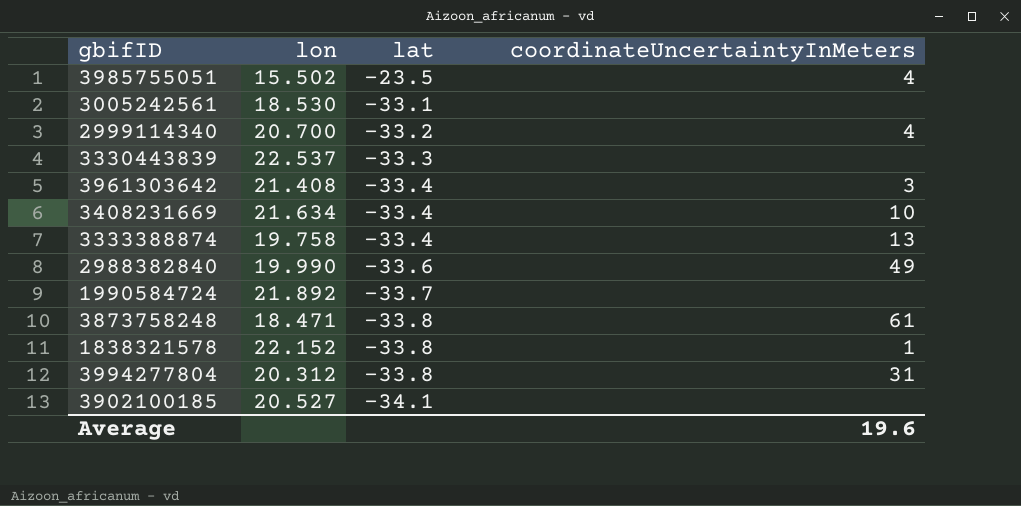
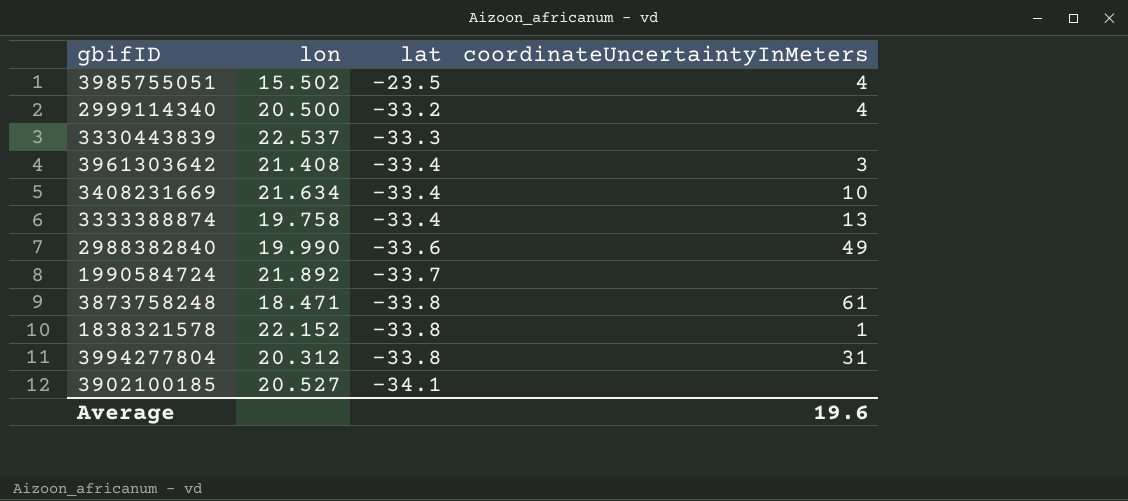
row 3005242561: 18.530 | -33.1 | none -> none
2999114340 | lon: 20.700 -> 20.500

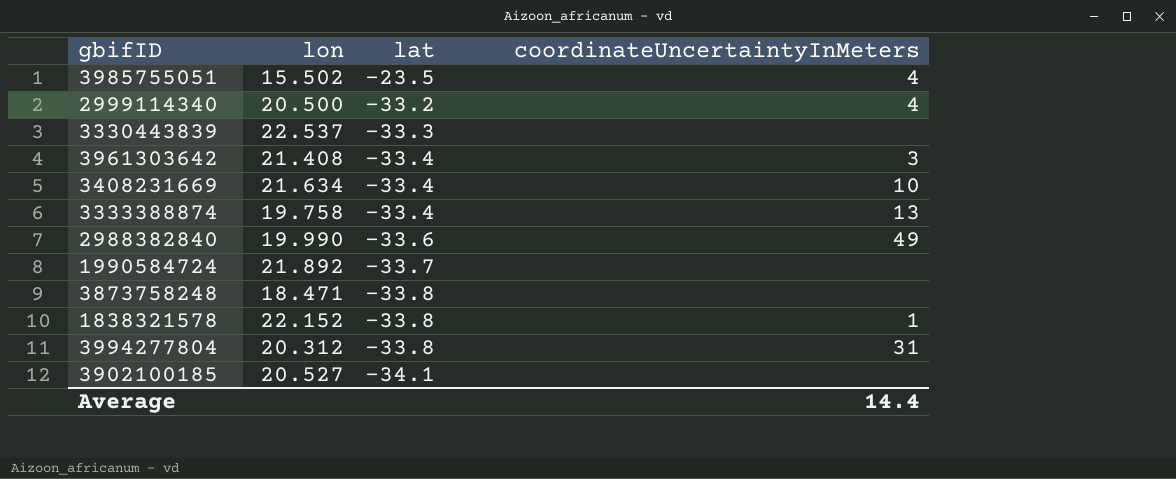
3873758248 | coordinateUncertaintyInMeters: 61 -> none
Average | coordinateUncertaintyInMeters: 19.6 -> 14.4

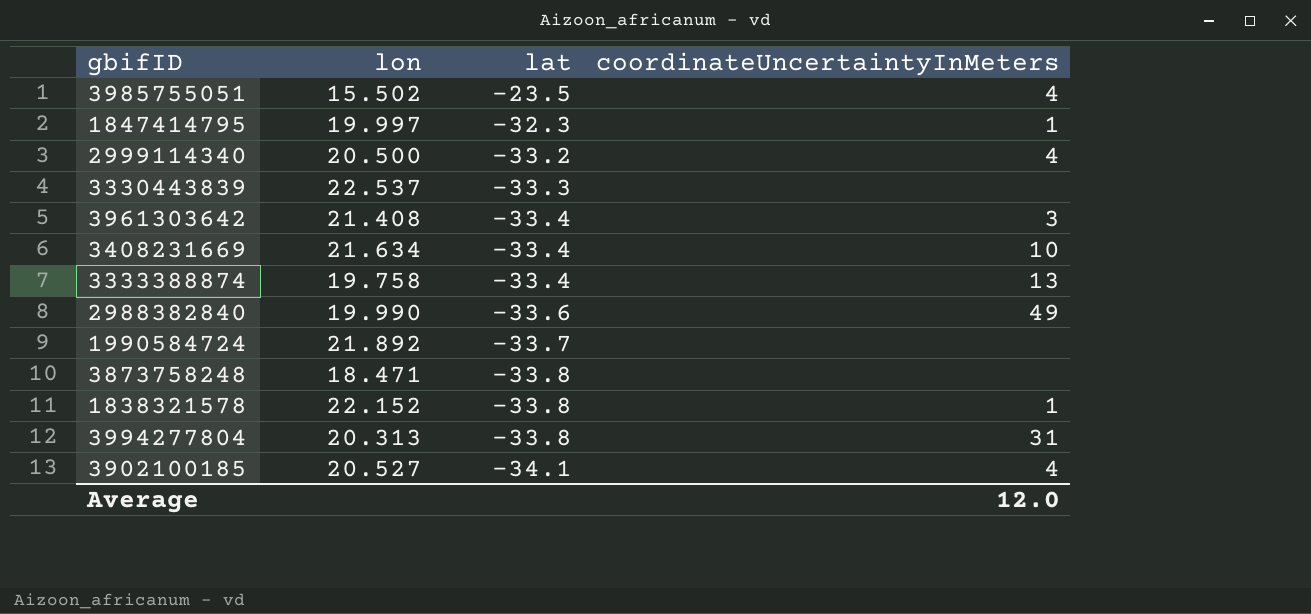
row 1847414795: none -> 19.997 | -32.3 | 1
3994277804 | lon: 20.312 -> 20.313
3902100185 | coordinateUncertaintyInMeters: none -> 4
Average | coordinateUncertaintyInMeters: 14.4 -> 12.0

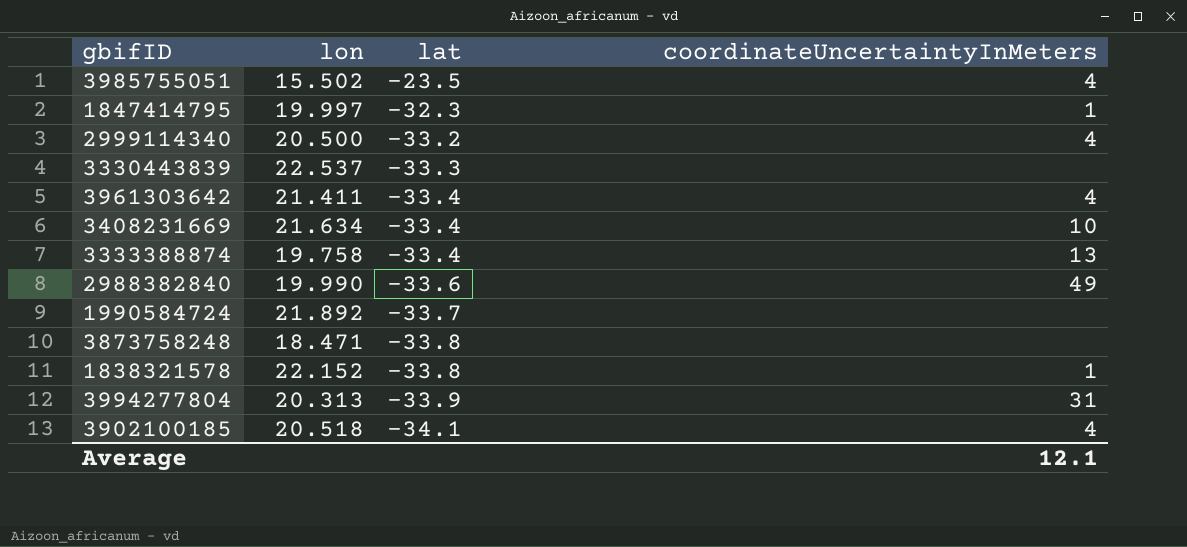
3961303642 | lon: 21.408 -> 21.411
3961303642 | coordinateUncertaintyInMeters: 3 -> 4
3994277804 | lat: -33.8 -> -33.9
3902100185 | lon: 20.527 -> 20.518
Average | coordinateUncertaintyInMeters: 12.0 -> 12.1

